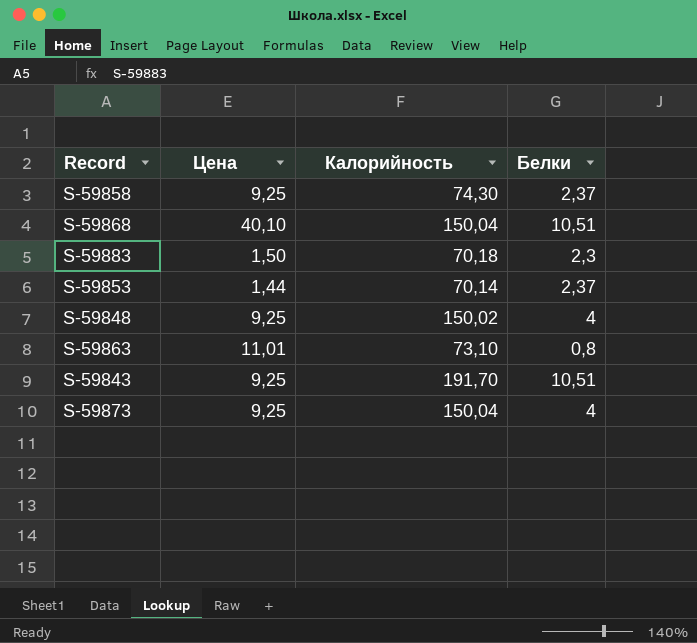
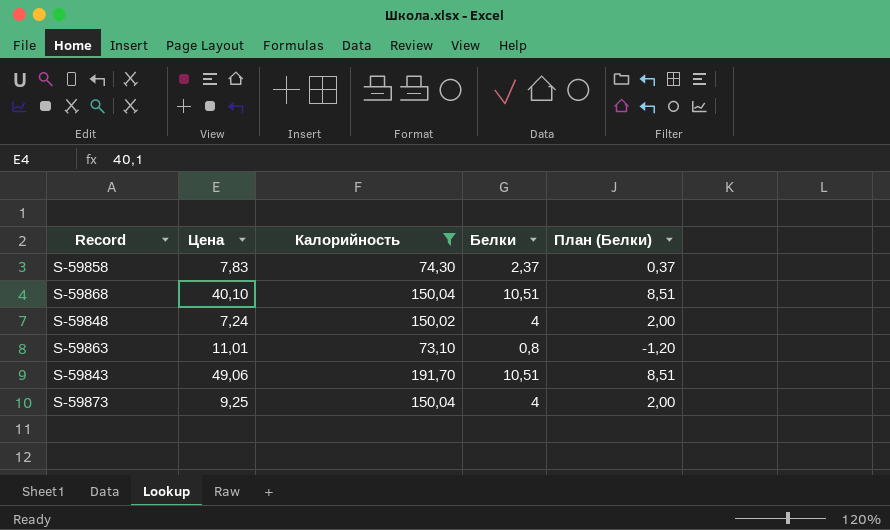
filter: none -> Калорийность >= 73,10
column План (Белки) | formula: none -> [Белки] - 2
S-59858 | Цена: 9,25 -> 7,83
S-59848 | Цена: 9,25 -> 7,24
S-59843 | Цена: 9,25 -> 49,06

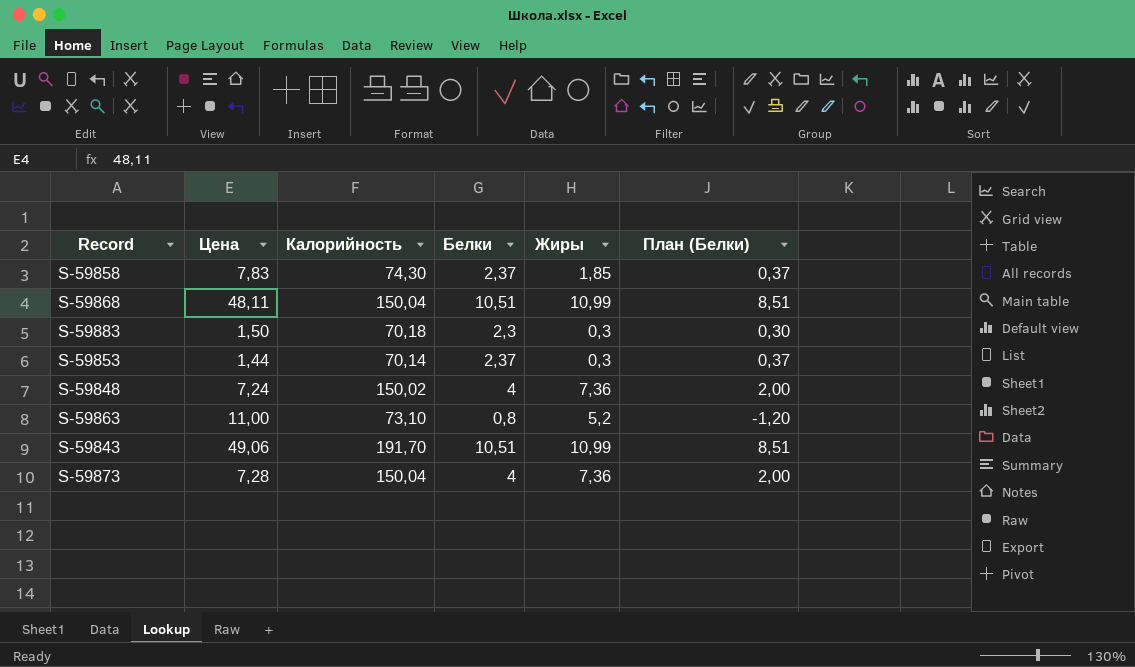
filter: Калорийность >= 73,10 -> none
column Жиры | position: none -> 5
S-59868 | Цена: 40,10 -> 48,11
S-59863 | Цена: 11,01 -> 11,00
S-59873 | Цена: 9,25 -> 7,28

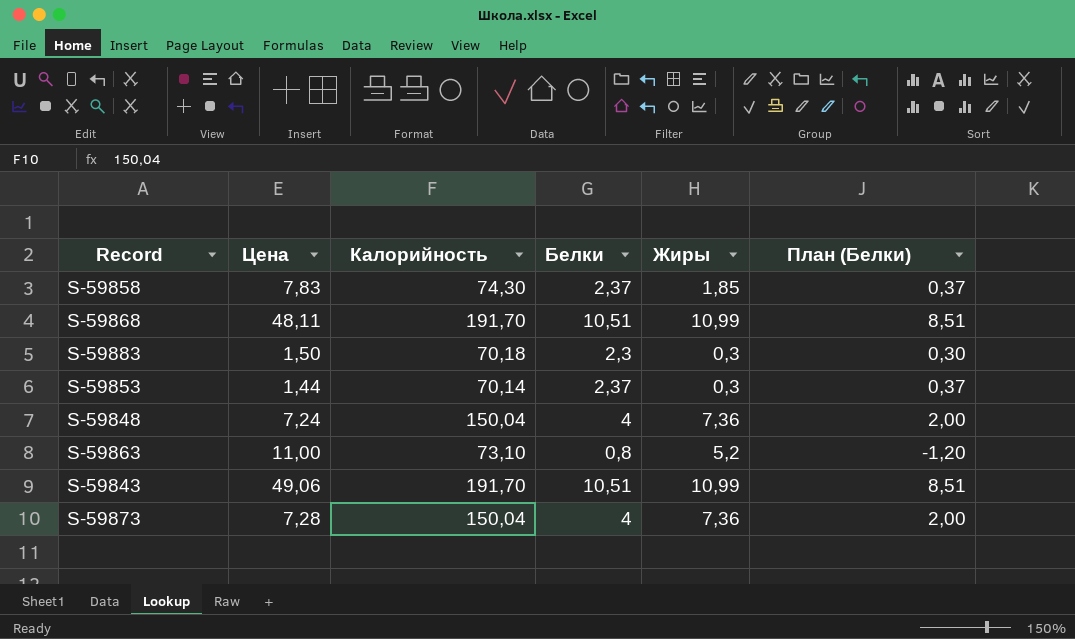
S-59868 | Калорийность: 150,04 -> 191,70
S-59848 | Калорийность: 150,02 -> 150,04

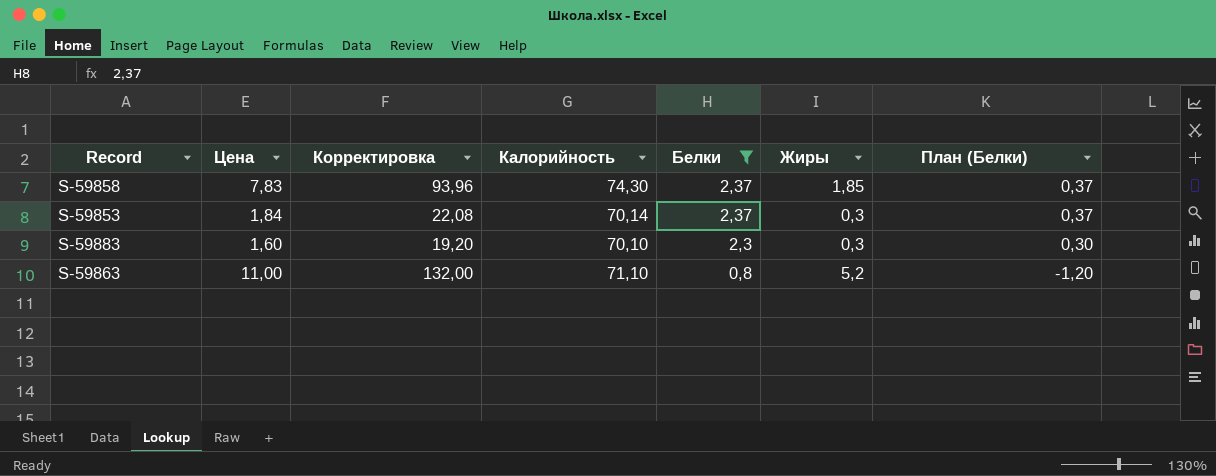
filter: none -> Белки <= 2,37
row order: none -> Белки descending
column Корректировка | formula: none -> [Цена] * 12
S-59853 | Цена: 1,44 -> 1,84
S-59883 | Цена: 1,50 -> 1,60
S-59883 | Калорийность: 70,18 -> 70,10
S-59863 | Калорийность: 73,10 -> 71,10

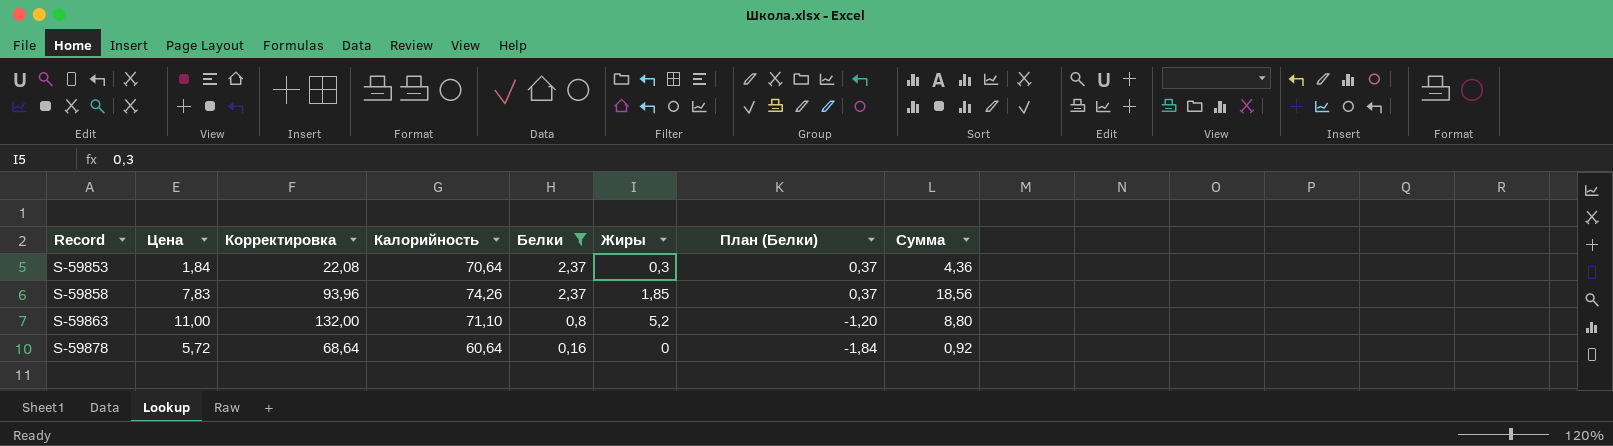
row order: Белки descending -> Record ascending
column Сумма | formula: none -> [Цена] * [Белки]
row S-59883: 1,60 | 19,20 | 70,10 | 2,3 | 0,3 | 0,30 -> none
S-59853 | Калорийность: 70,14 -> 70,64
S-59858 | Калорийность: 74,30 -> 74,26
row S-59878: none -> 5,72 | 68,64 | 60,64 | 0,16 | 0 | -1,84 | 0,92

